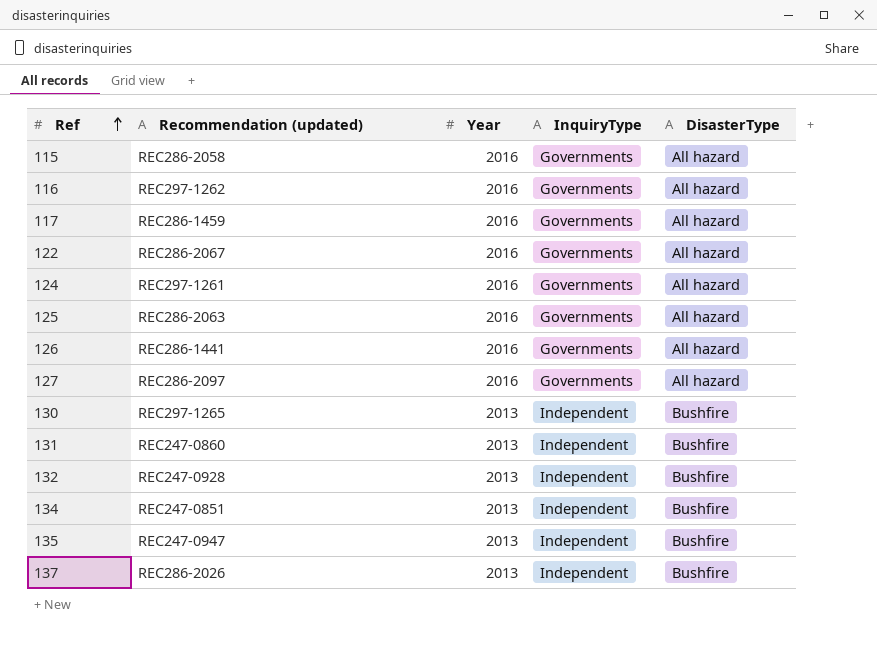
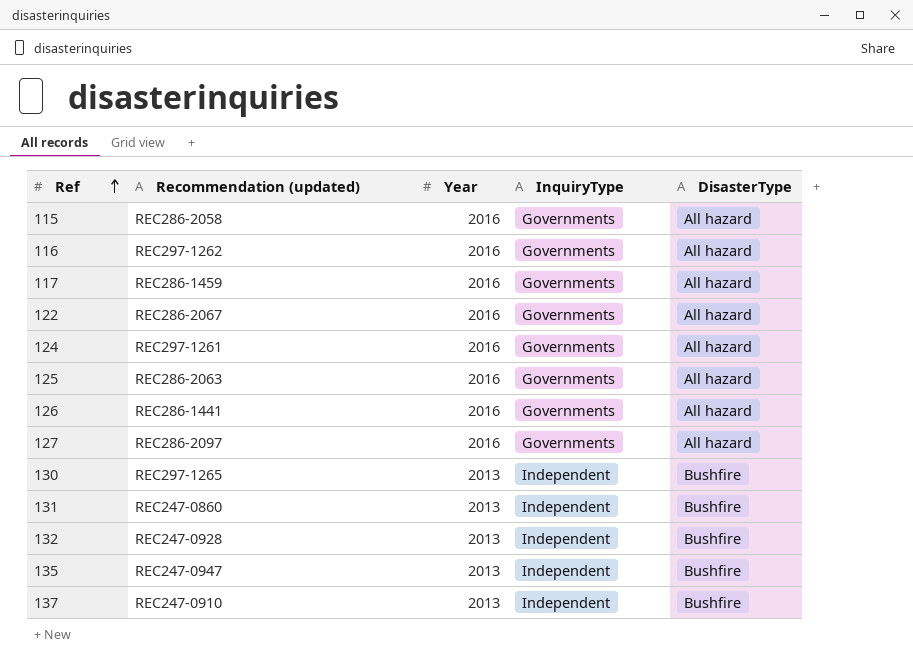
row 134: REC247-0851 | 2013 | Independent | Bushfire -> none
137 | Recommendation (updated): REC286-2026 -> REC247-0910

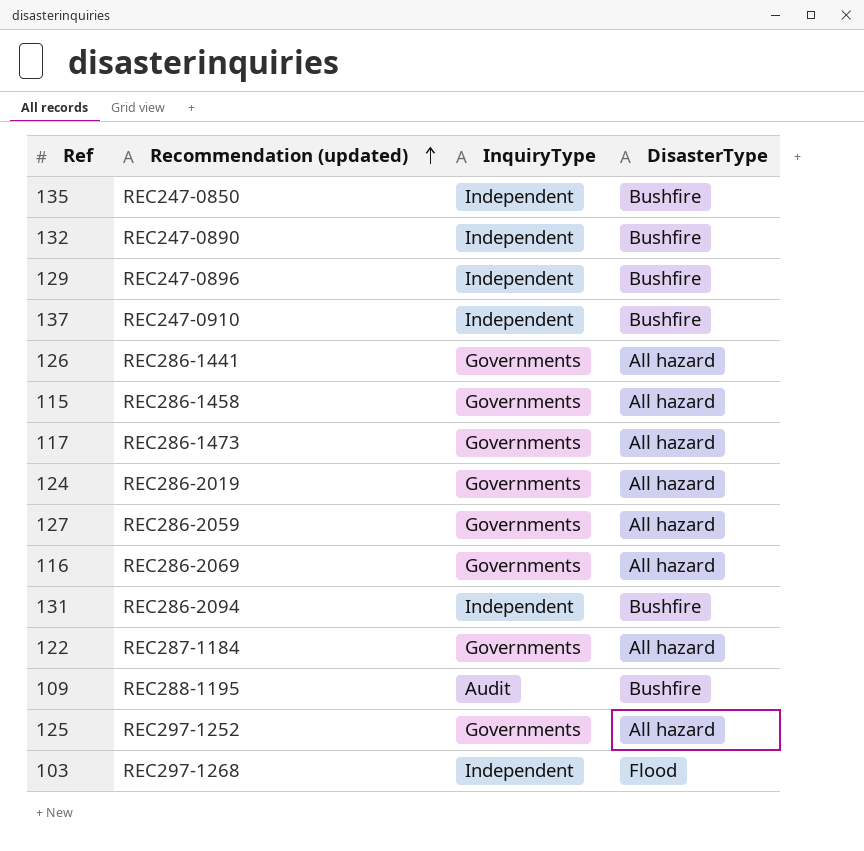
row order: Ref ascending -> Recommendation (updated) ascending
column Year | position: 3 -> none
row 130: REC297-1265 | 2013 | Independent | Bushfire -> none
135 | Recommendation (updated): REC247-0947 -> REC247-0850
132 | Recommendation (updated): REC247-0928 -> REC247-0890
row 129: none -> REC247-0896 | Independent | Bushfire
115 | Recommendation (updated): REC286-2058 -> REC286-1458
117 | Recommendation (updated): REC286-1459 -> REC286-1473
124 | Recommendation (updated): REC297-1261 -> REC286-2019
127 | Recommendation (updated): REC286-2097 -> REC286-2059
116 | Recommendation (updated): REC297-1262 -> REC286-2069
131 | Recommendation (updated): REC247-0860 -> REC286-2094
122 | Recommendation (updated): REC286-2067 -> REC287-1184
row 109: none -> REC288-1195 | Audit | Bushfire
125 | Recommendation (updated): REC286-2063 -> REC297-1252
row 103: none -> REC297-1268 | Independent | Flood

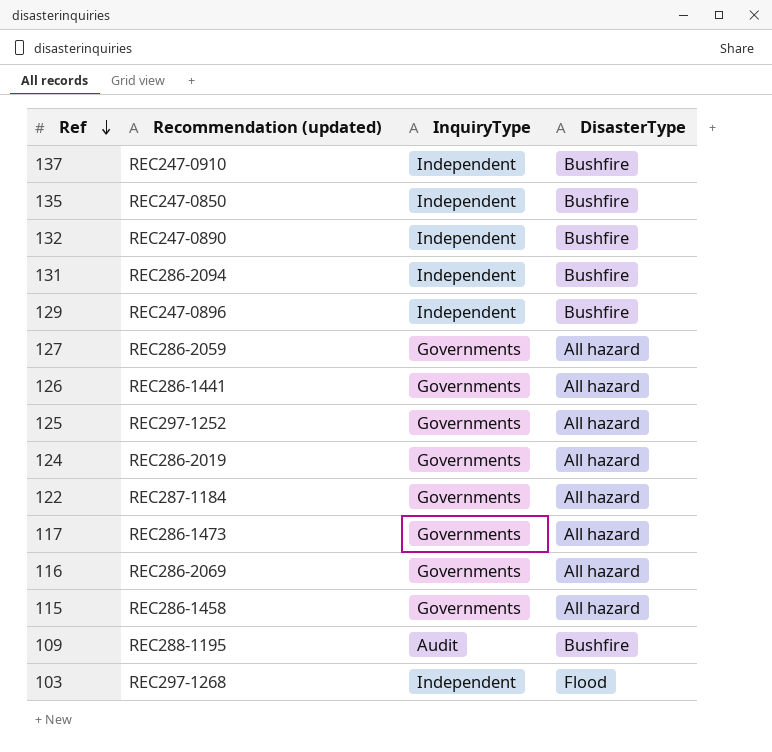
row order: Recommendation (updated) ascending -> Ref descending

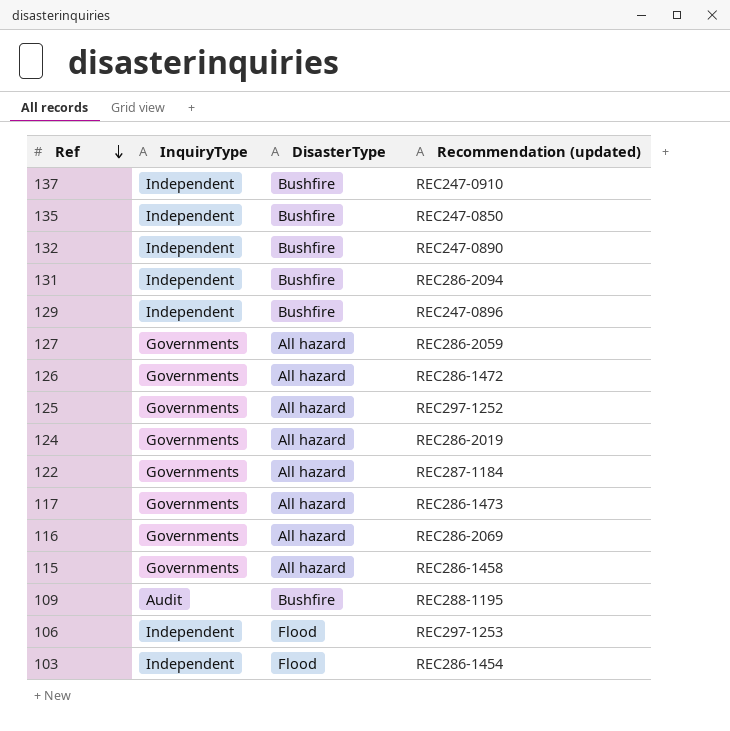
column Recommendation (updated) | position: 2 -> 4
126 | Recommendation (updated): REC286-1441 -> REC286-1472
row 106: none -> Independent | Flood | REC297-1253
103 | Recommendation (updated): REC297-1268 -> REC286-1454

